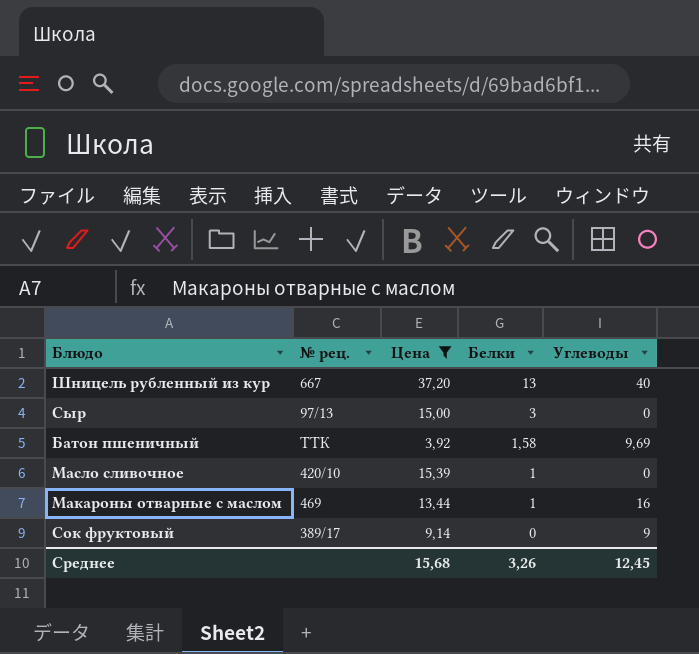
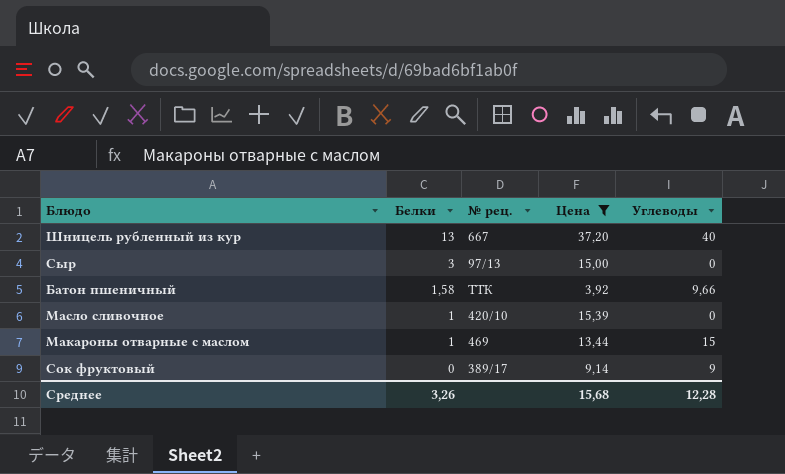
column Белки | position: 4 -> 2
Батон пшеничный | Углеводы: 9,69 -> 9,66
Макароны отварные с маслом | Углеводы: 16 -> 15
Среднее | Углеводы: 12,45 -> 12,28

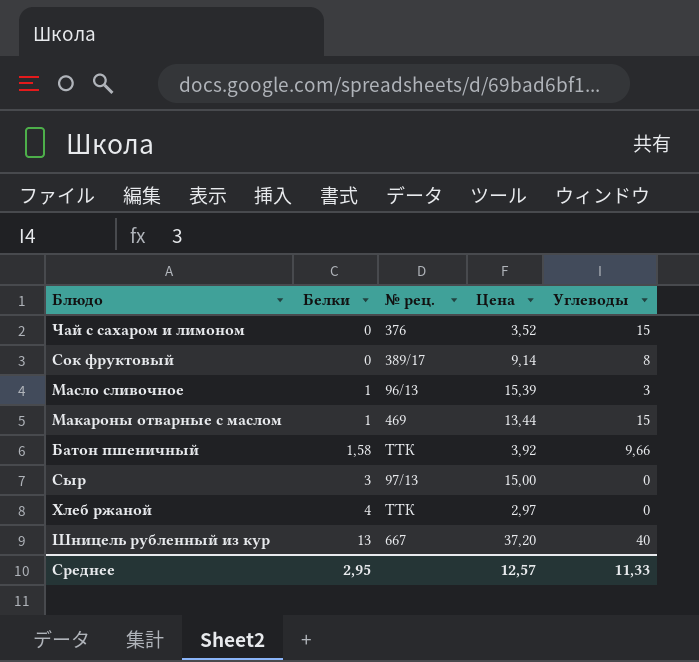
filter: Цена >= 3,92 -> none
row order: Белки descending -> Белки ascending
Сок фруктовый | Углеводы: 9 -> 8
Масло сливочное | № рец.: 420/10 -> 96/13
Масло сливочное | Углеводы: 0 -> 3
Среднее | Белки: 3,26 -> 2,95
Среднее | Цена: 15,68 -> 12,57
Среднее | Углеводы: 12,28 -> 11,33

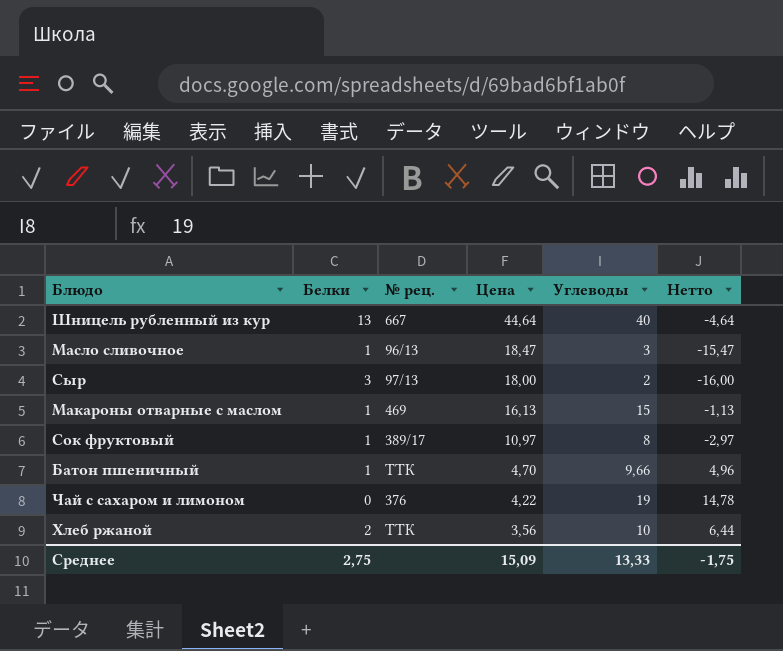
row order: Белки ascending -> Цена descending
column Нетто | formula: none -> [Углеводы] - [Цена]
Шницель рубленный из кур | Цена: 37,20 -> 44,64
Масло сливочное | Цена: 15,39 -> 18,47
Сыр | Цена: 15,00 -> 18,00
Сыр | Углеводы: 0 -> 2
Макароны отварные с маслом | Цена: 13,44 -> 16,13
Сок фруктовый | Белки: 0 -> 1
Сок фруктовый | Цена: 9,14 -> 10,97
Батон пшеничный | Белки: 1,58 -> 1
Батон пшеничный | Цена: 3,92 -> 4,70
Чай с сахаром и лимоном | Цена: 3,52 -> 4,22
Чай с сахаром и лимоном | Углеводы: 15 -> 19
Хлеб ржаной | Белки: 4 -> 2
Хлеб ржаной | Цена: 2,97 -> 3,56
Хлеб ржаной | Углеводы: 0 -> 10
Среднее | Белки: 2,95 -> 2,75
Среднее | Цена: 12,57 -> 15,09
Среднее | Углеводы: 11,33 -> 13,33

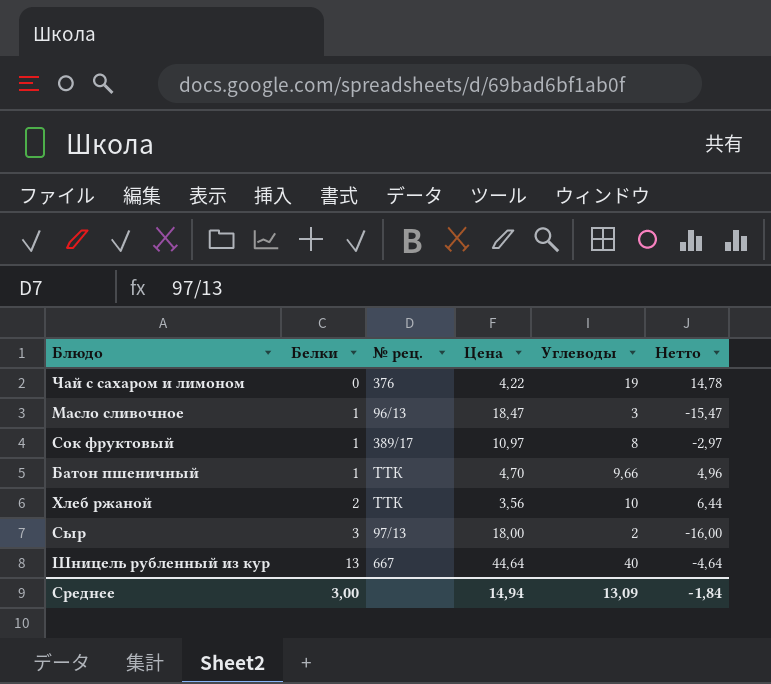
row order: Цена descending -> Белки ascending
row Макароны отварные с маслом: 1 | 469 | 16,13 | 15 | -1,13 -> none
Среднее | Белки: 2,75 -> 3,00
Среднее | Цена: 15,09 -> 14,94
Среднее | Углеводы: 13,33 -> 13,09
Среднее | Нетто: -1,75 -> -1,84

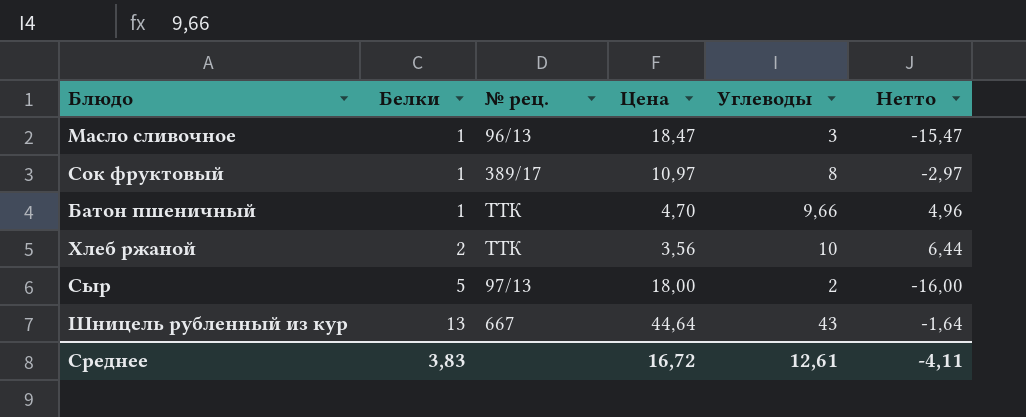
row Чай с сахаром и лимоном: 0 | 376 | 4,22 | 19 | 14,78 -> none
Сыр | Белки: 3 -> 5
Шницель рубленный из кур | Углеводы: 40 -> 43
Шницель рубленный из кур | Нетто: -4,64 -> -1,64
Среднее | Белки: 3,00 -> 3,83
Среднее | Цена: 14,94 -> 16,72
Среднее | Углеводы: 13,09 -> 12,61
Среднее | Нетто: -1,84 -> -4,11

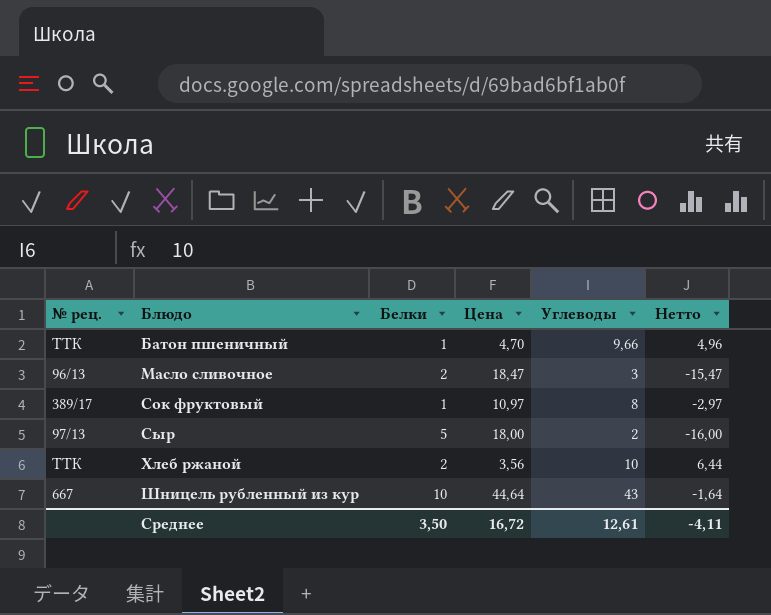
row order: Белки ascending -> Блюдо ascending
column № рец. | position: 3 -> 1
Масло сливочное | Белки: 1 -> 2
Шницель рубленный из кур | Белки: 13 -> 10
Среднее | Белки: 3,83 -> 3,50

